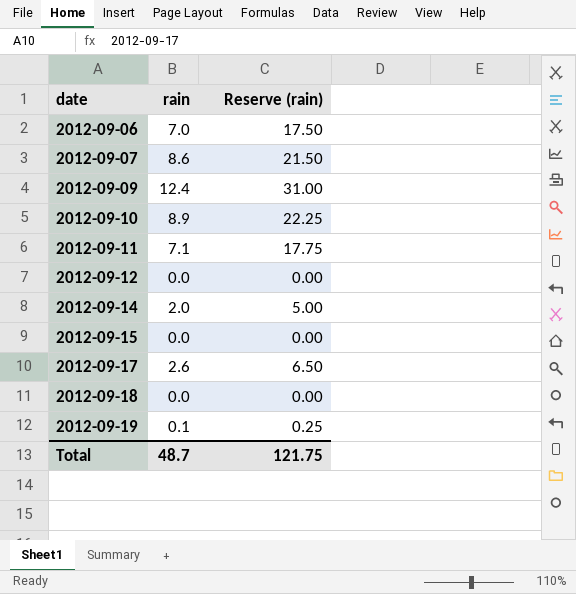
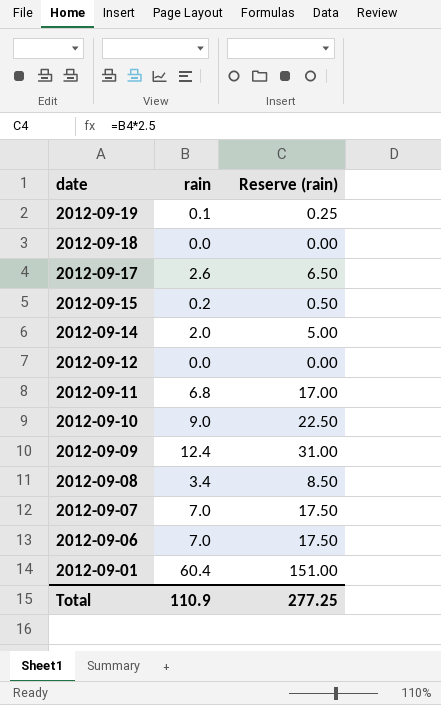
row order: date ascending -> date descending
2012-09-15 | rain: 0.0 -> 0.2
2012-09-15 | Reserve (rain): 0.00 -> 0.50
2012-09-11 | rain: 7.1 -> 6.8
2012-09-11 | Reserve (rain): 17.75 -> 17.00
2012-09-10 | rain: 8.9 -> 9.0
2012-09-10 | Reserve (rain): 22.25 -> 22.50
row 2012-09-08: none -> 3.4 | 8.50
2012-09-07 | rain: 8.6 -> 7.0
2012-09-07 | Reserve (rain): 21.50 -> 17.50
row 2012-09-01: none -> 60.4 | 151.00
Total | rain: 48.7 -> 110.9
Total | Reserve (rain): 121.75 -> 277.25

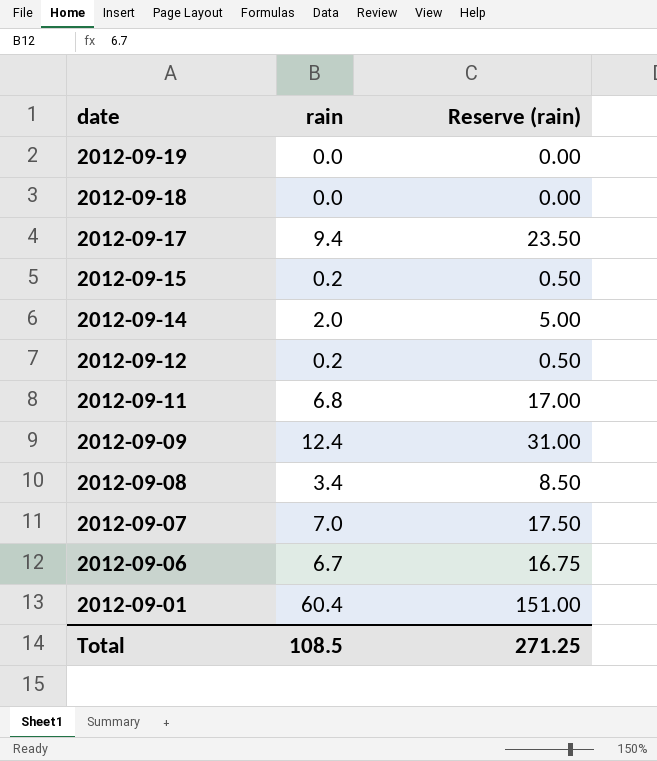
row 2012-09-10: 9.0 | 22.50 -> none
2012-09-19 | rain: 0.1 -> 0.0
2012-09-19 | Reserve (rain): 0.25 -> 0.00
2012-09-17 | rain: 2.6 -> 9.4
2012-09-17 | Reserve (rain): 6.50 -> 23.50
2012-09-12 | rain: 0.0 -> 0.2
2012-09-12 | Reserve (rain): 0.00 -> 0.50
2012-09-06 | rain: 7.0 -> 6.7
2012-09-06 | Reserve (rain): 17.50 -> 16.75
Total | rain: 110.9 -> 108.5
Total | Reserve (rain): 277.25 -> 271.25

